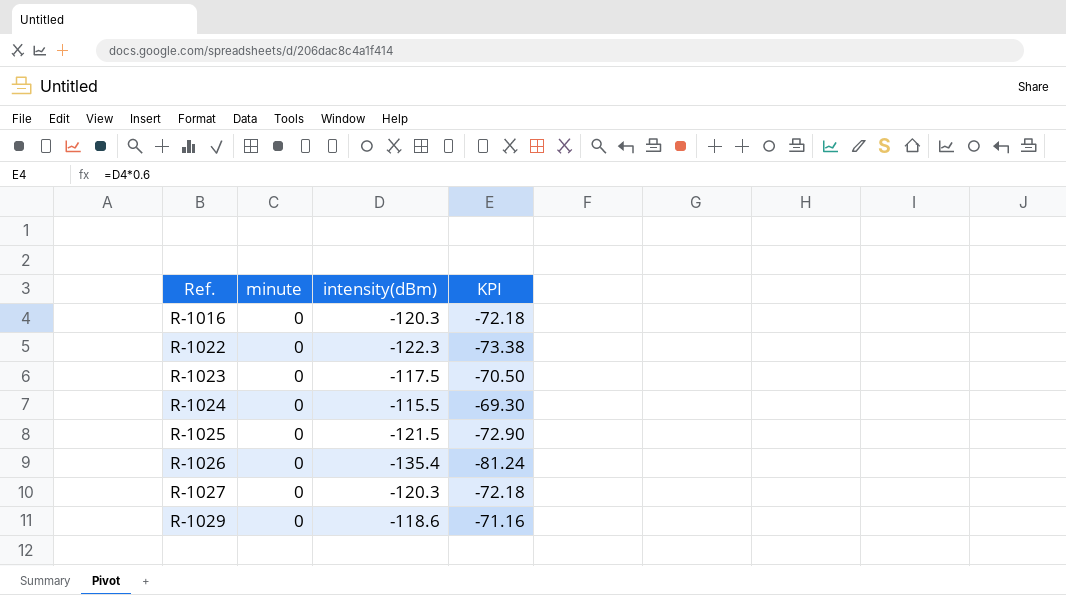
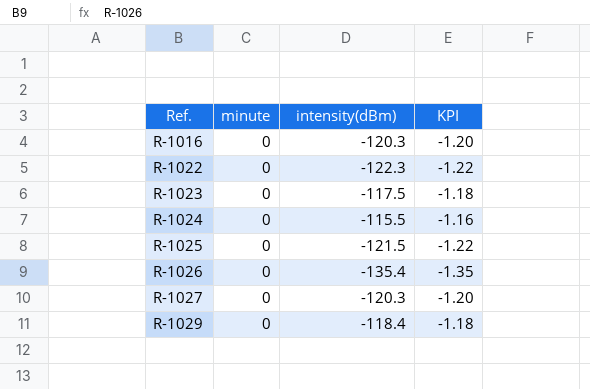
column KPI | formula: [intensity(dBm)] * 0.6 -> [intensity(dBm)] * 0.01
R-1029 | intensity(dBm): -118.6 -> -118.4

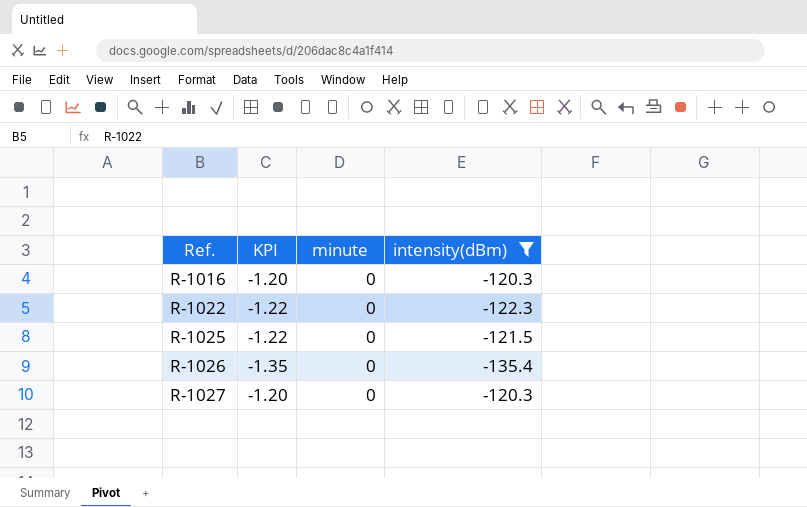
filter: none -> intensity(dBm) <= -120.3
column KPI | position: 4 -> 2

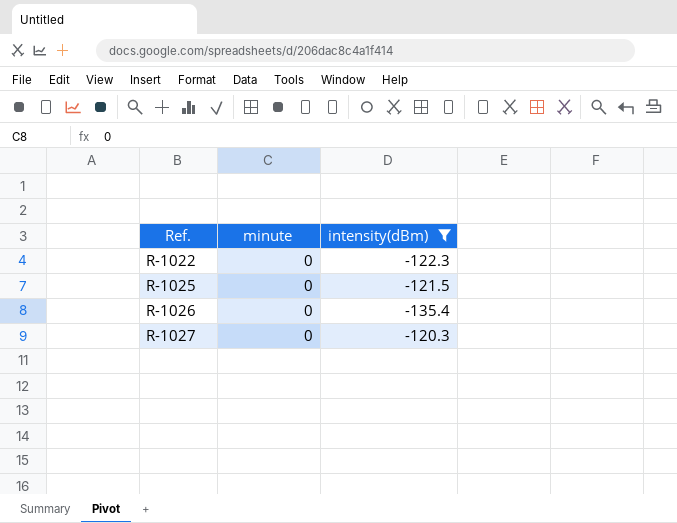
column KPI | formula: [intensity(dBm)] * 0.01 -> none
row R-1016: -1.20 | 0 | -120.3 -> none

